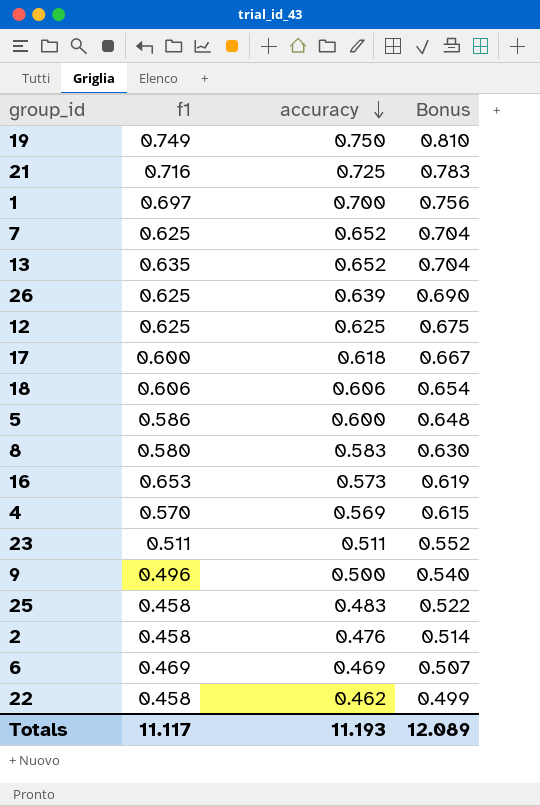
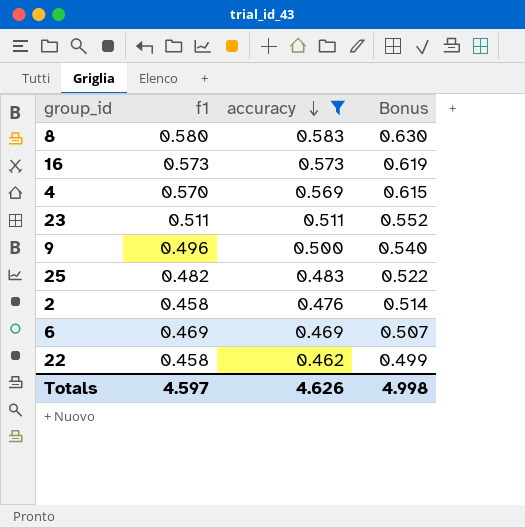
filter: none -> accuracy <= 0.583
16 | f1: 0.653 -> 0.573
25 | f1: 0.458 -> 0.482
Totals | f1: 11.117 -> 4.597
Totals | accuracy: 11.193 -> 4.626
Totals | Bonus: 12.089 -> 4.998

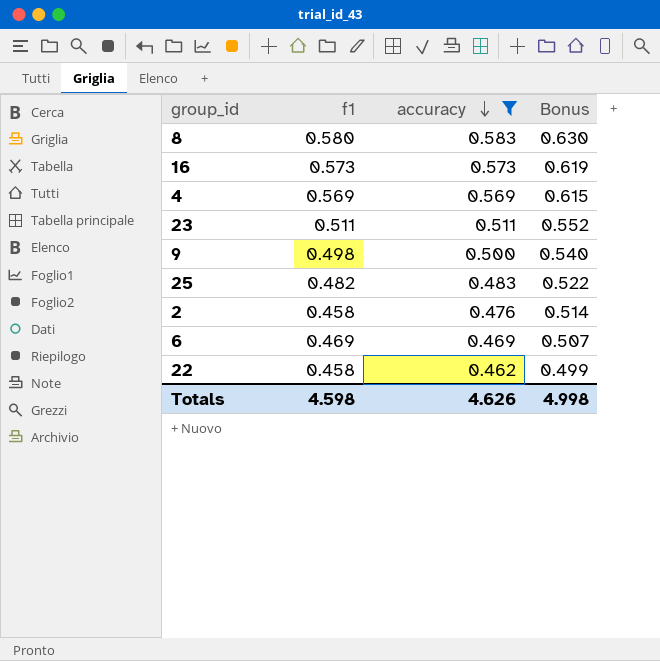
4 | f1: 0.570 -> 0.569
9 | f1: 0.496 -> 0.498
Totals | f1: 4.597 -> 4.598

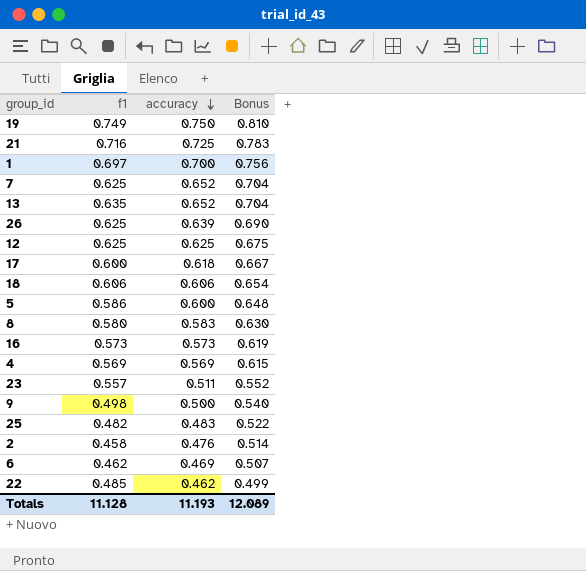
filter: accuracy <= 0.583 -> none
23 | f1: 0.511 -> 0.557
6 | f1: 0.469 -> 0.462
22 | f1: 0.458 -> 0.485
Totals | f1: 4.598 -> 11.128
Totals | accuracy: 4.626 -> 11.193
Totals | Bonus: 4.998 -> 12.089

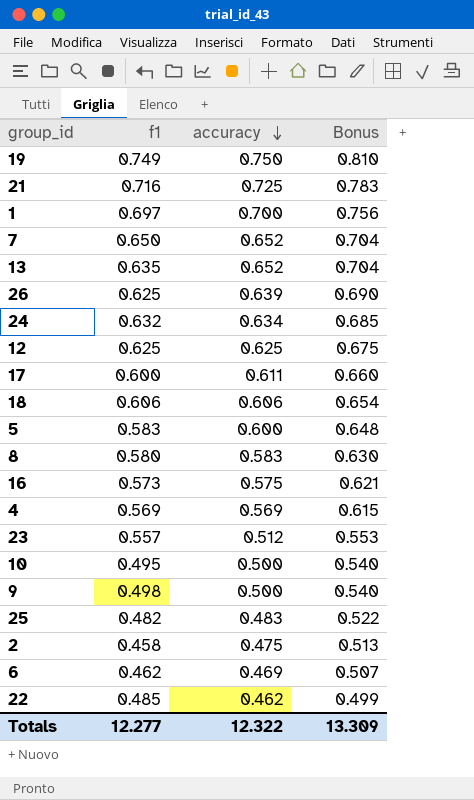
7 | f1: 0.625 -> 0.650
row 24: none -> 0.632 | 0.634 | 0.685
17 | accuracy: 0.618 -> 0.611
17 | Bonus: 0.667 -> 0.660
5 | f1: 0.586 -> 0.583
16 | accuracy: 0.573 -> 0.575
16 | Bonus: 0.619 -> 0.621
23 | accuracy: 0.511 -> 0.512
23 | Bonus: 0.552 -> 0.553
row 10: none -> 0.495 | 0.500 | 0.540
2 | accuracy: 0.476 -> 0.475
2 | Bonus: 0.514 -> 0.513
Totals | f1: 11.128 -> 12.277
Totals | accuracy: 11.193 -> 12.322
Totals | Bonus: 12.089 -> 13.309

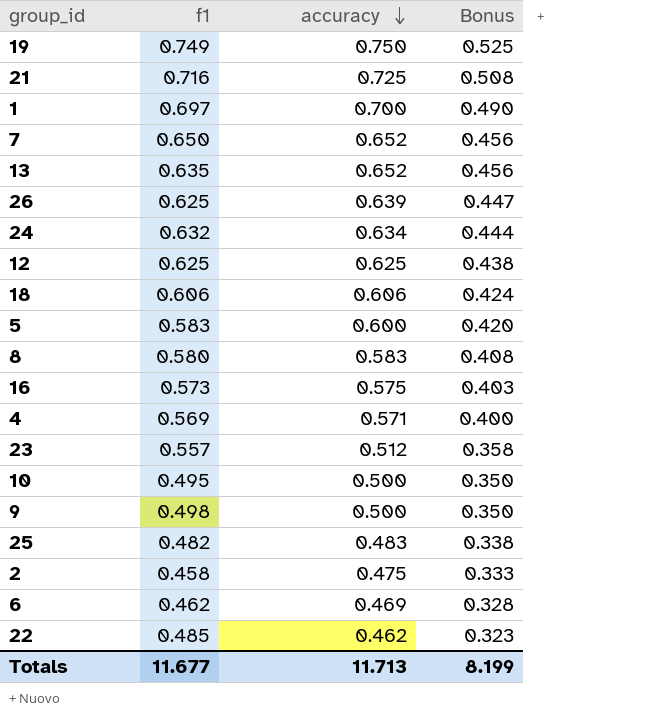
column Bonus | formula: [accuracy] * 1.08 -> [accuracy] * 0.7
row 17: 0.600 | 0.611 | 0.660 -> none
4 | accuracy: 0.569 -> 0.571
Totals | f1: 12.277 -> 11.677
Totals | accuracy: 12.322 -> 11.713
Totals | Bonus: 13.309 -> 8.199

